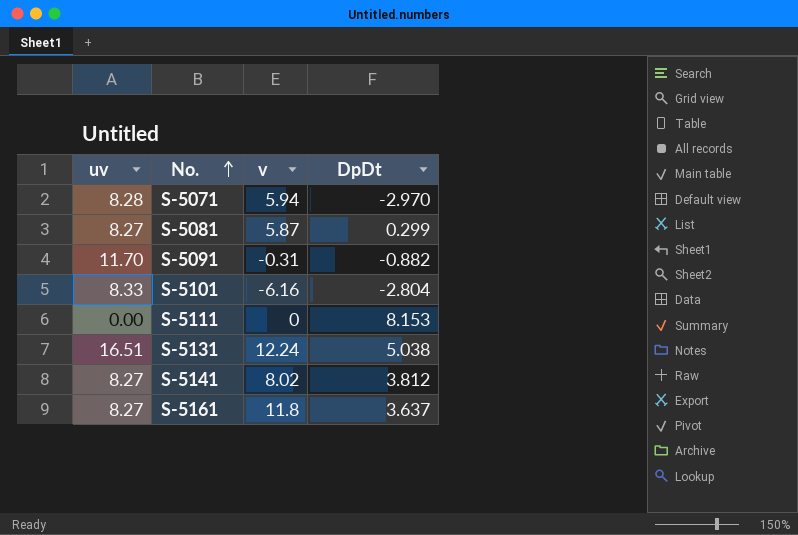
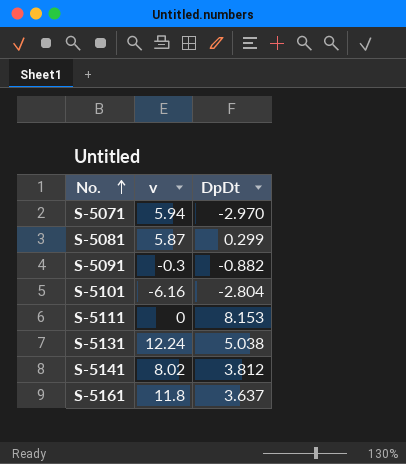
column uv | position: 1 -> none
S-5091 | v: -0.31 -> -0.3

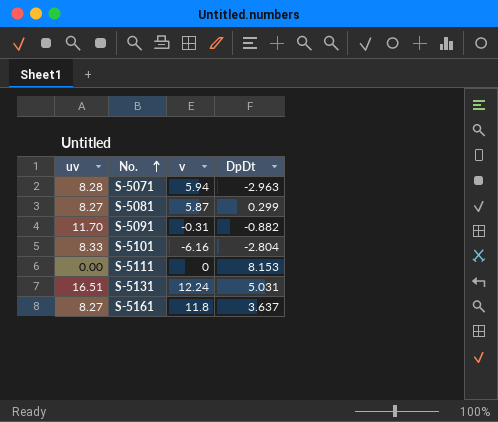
column uv | position: none -> 1
row S-5141: 8.02 | 3.812 -> none
S-5071 | DpDt: -2.970 -> -2.963
S-5091 | v: -0.3 -> -0.31
S-5131 | DpDt: 5.038 -> 5.031

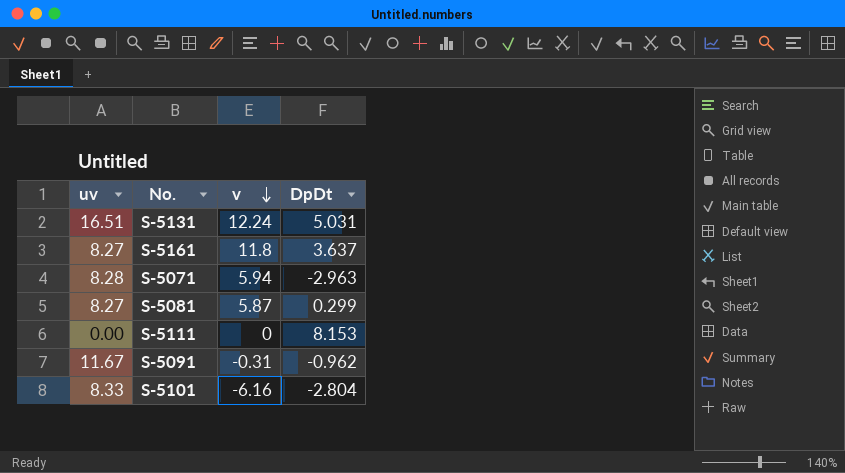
row order: No. ascending -> v descending
S-5091 | uv: 11.70 -> 11.67
S-5091 | DpDt: -0.882 -> -0.962

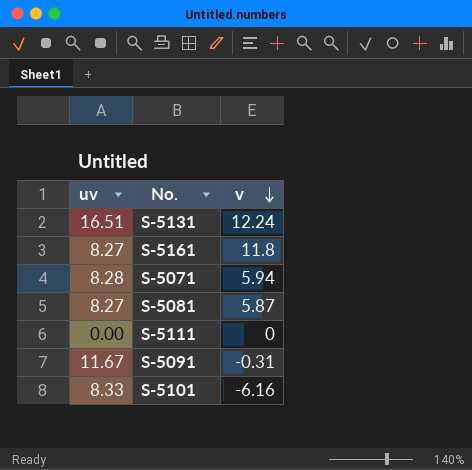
column DpDt | position: 4 -> none

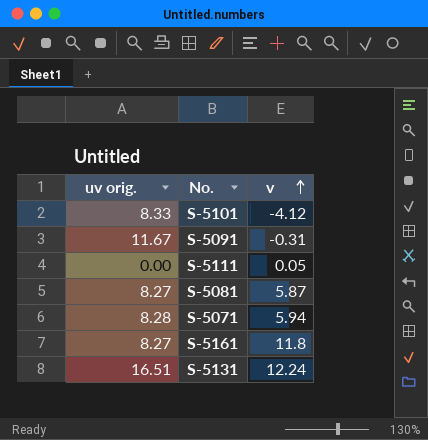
row order: v descending -> v ascending
column name: uv -> uv orig.
S-5101 | v: -6.16 -> -4.12
S-5111 | v: 0 -> 0.05

